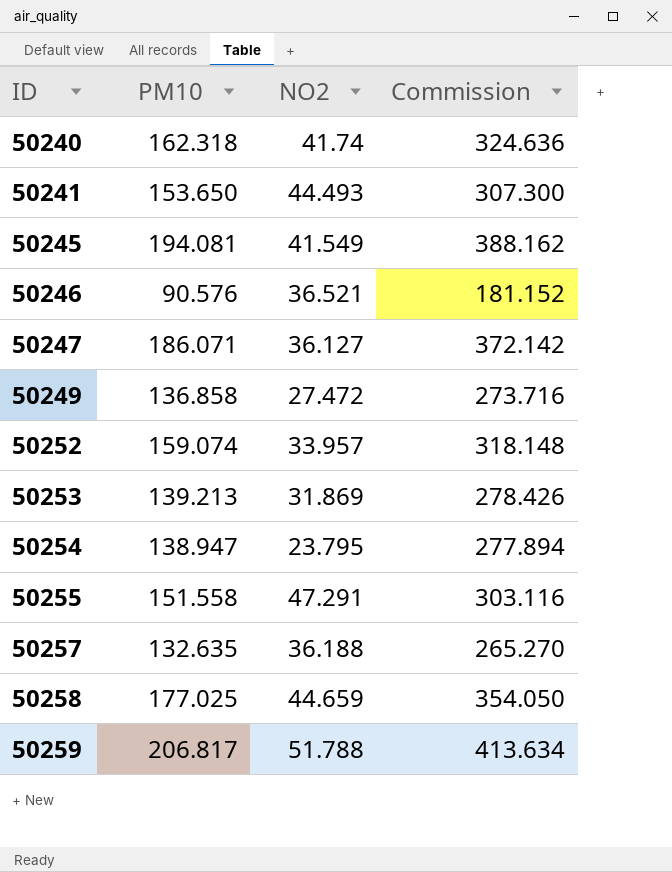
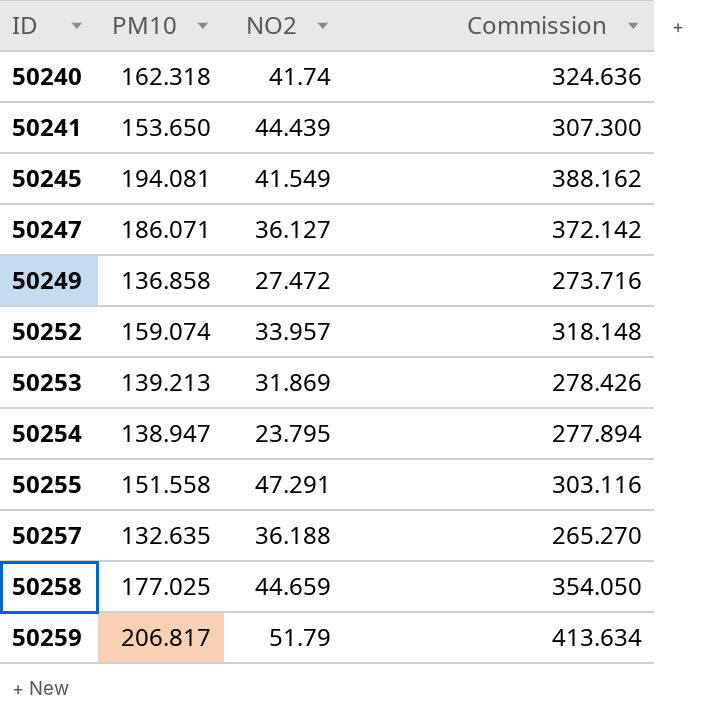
row 50246: 90.576 | 36.521 | 181.152 -> none
50241 | NO2: 44.493 -> 44.439
50259 | NO2: 51.788 -> 51.79

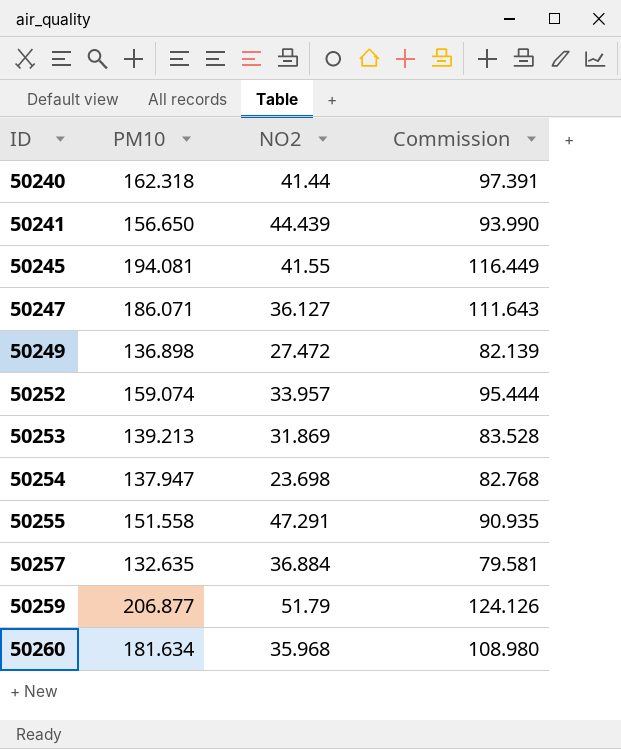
column Commission | formula: [PM10] * 2 -> [PM10] * 0.6
row 50258: 177.025 | 44.659 | 354.050 -> none
50240 | NO2: 41.74 -> 41.44
50241 | PM10: 153.650 -> 156.650
50245 | NO2: 41.549 -> 41.55
50249 | PM10: 136.858 -> 136.898
50254 | PM10: 138.947 -> 137.947
50254 | NO2: 23.795 -> 23.698
50257 | NO2: 36.188 -> 36.884
50259 | PM10: 206.817 -> 206.877
row 50260: none -> 181.634 | 35.968 | 108.980

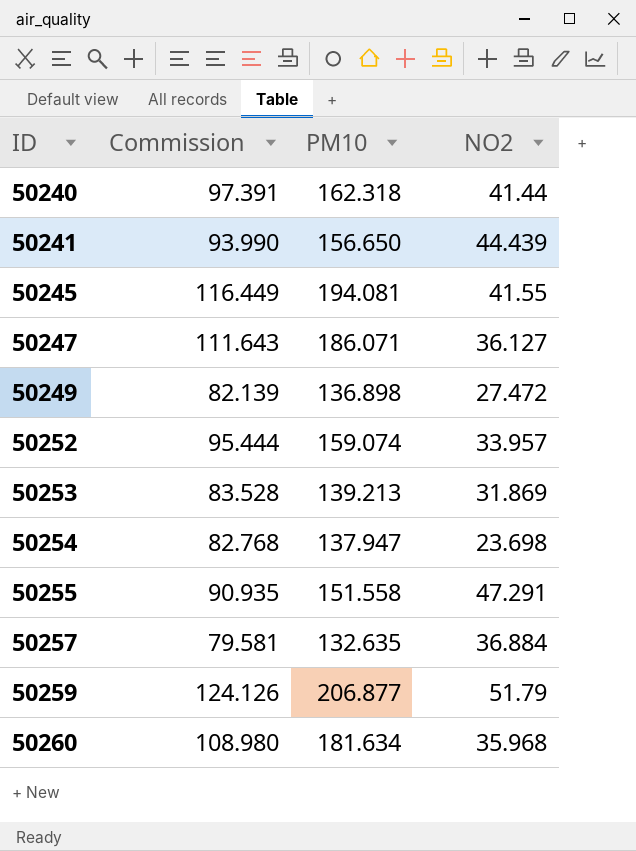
column Commission | position: 4 -> 2

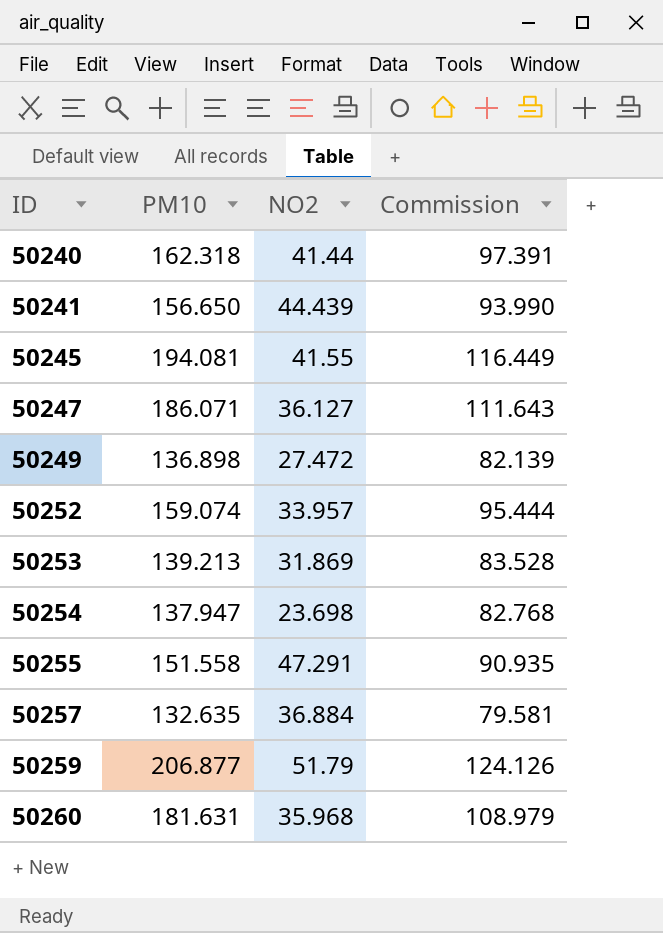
column Commission | position: 2 -> 4
50260 | PM10: 181.634 -> 181.631
50260 | Commission: 108.980 -> 108.979

